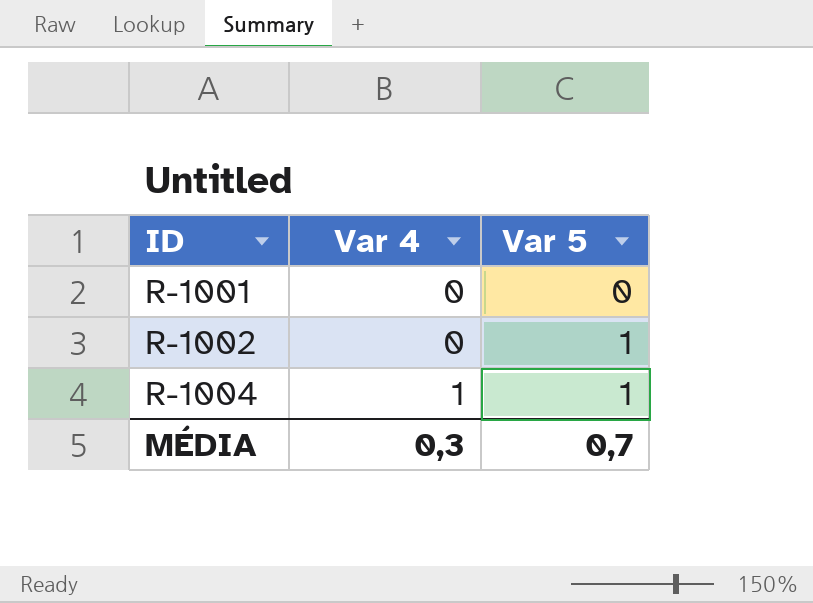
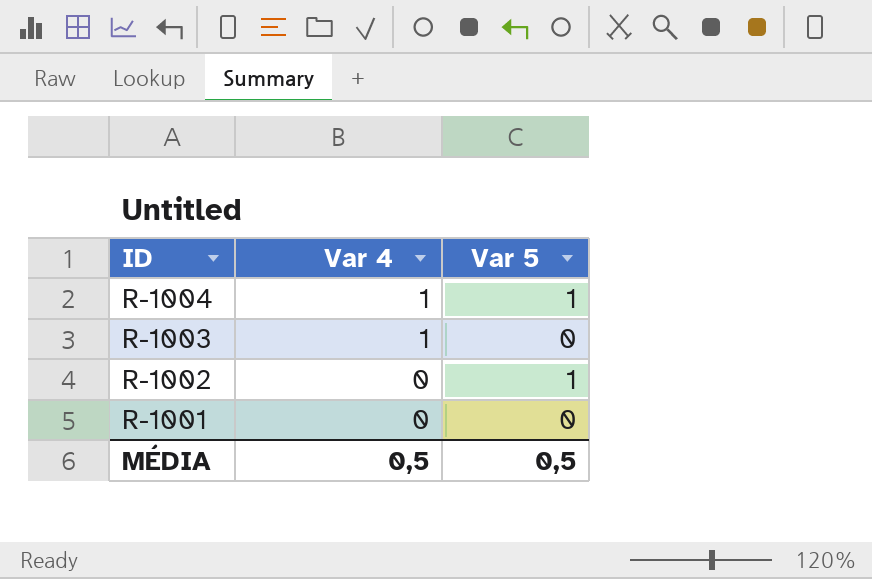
row order: ID ascending -> ID descending
row R-1003: none -> 1 | 0
MÉDIA | Var 4: 0,3 -> 0,5
MÉDIA | Var 5: 0,7 -> 0,5

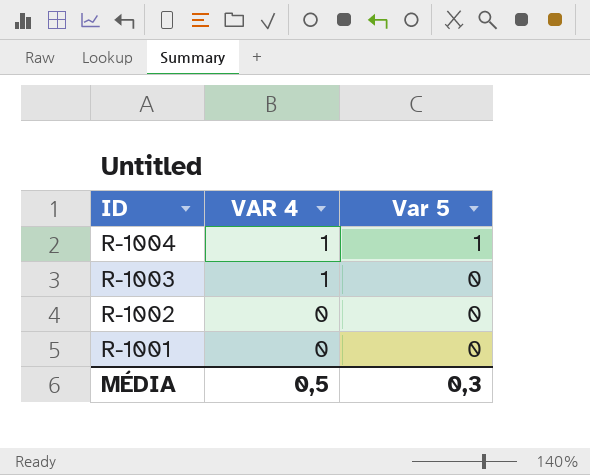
column name: Var 4 -> VAR 4
R-1002 | Var 5: 1 -> 0
MÉDIA | Var 5: 0,5 -> 0,3

